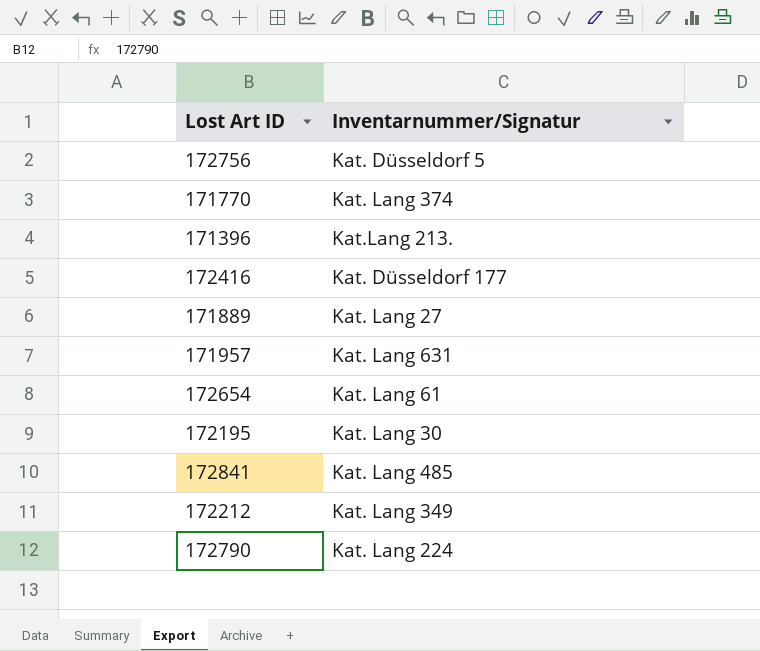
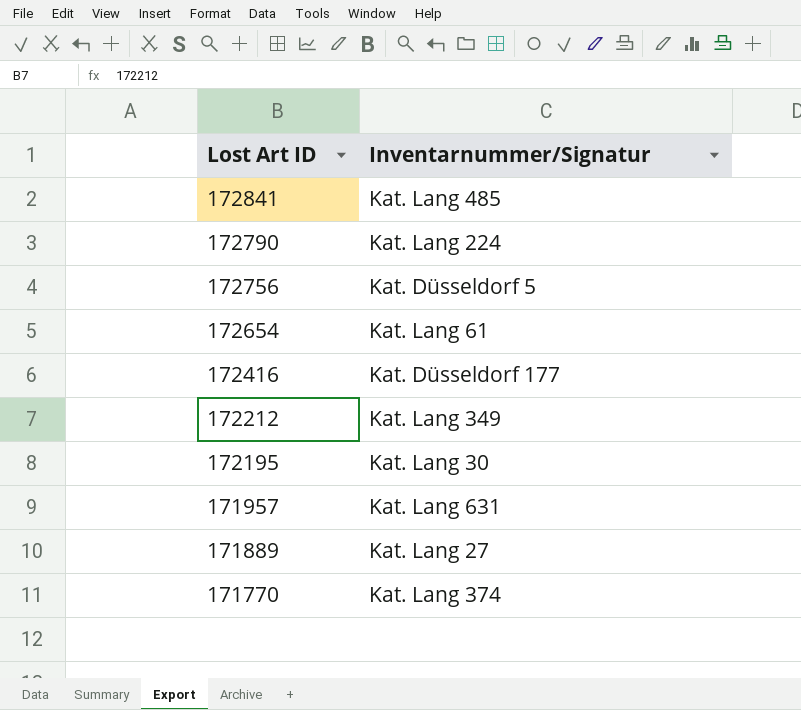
row order: none -> Lost Art ID descending
row 171396: Kat.Lang 213. -> none

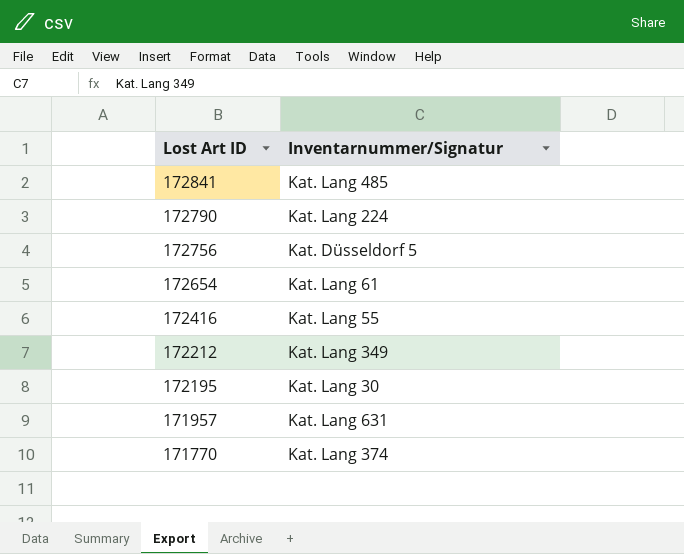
row 171889: Kat. Lang 27 -> none
172416 | Inventarnummer/Signatur: Kat. Düsseldorf 177 -> Kat. Lang 55

